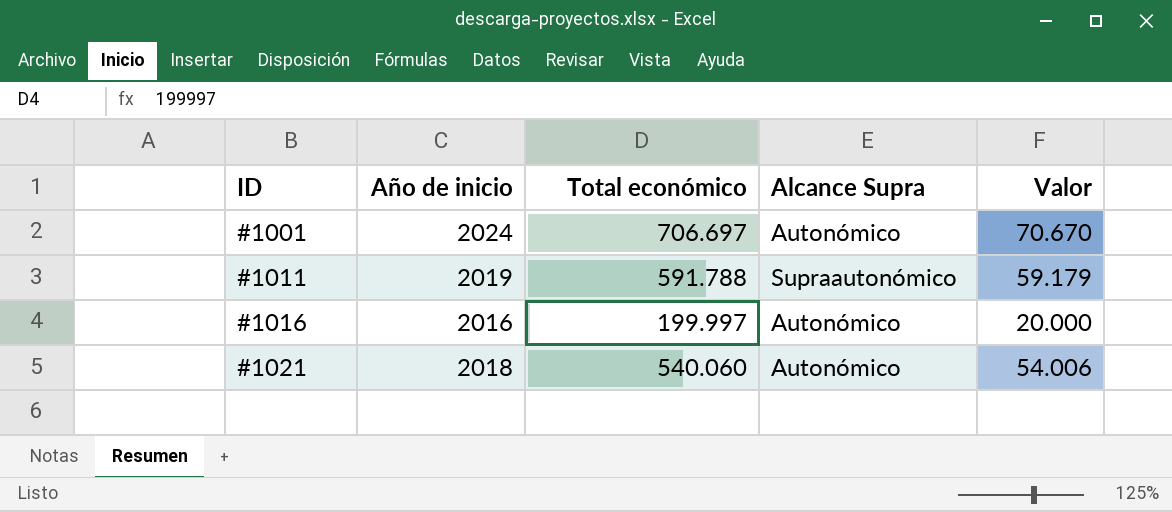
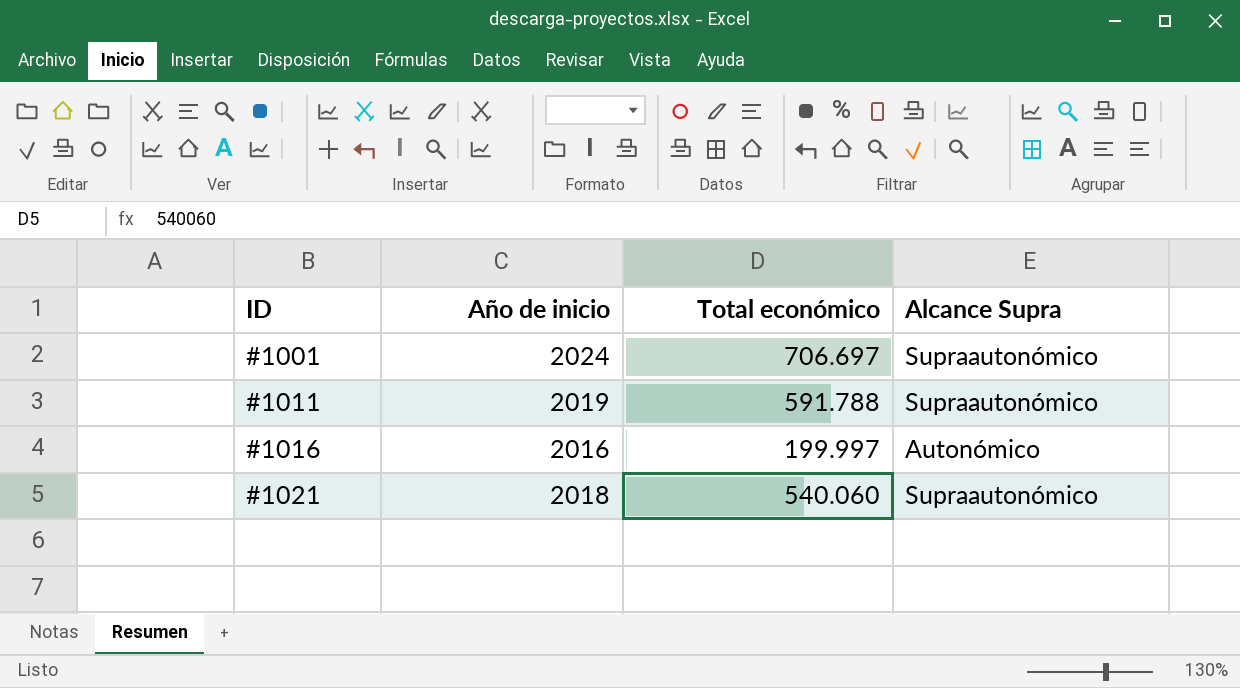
column Valor | formula: [Total económico] * 0,1 -> none
#1001 | Alcance Supra: Autonómico -> Supraautonómico
#1021 | Alcance Supra: Autonómico -> Supraautonómico

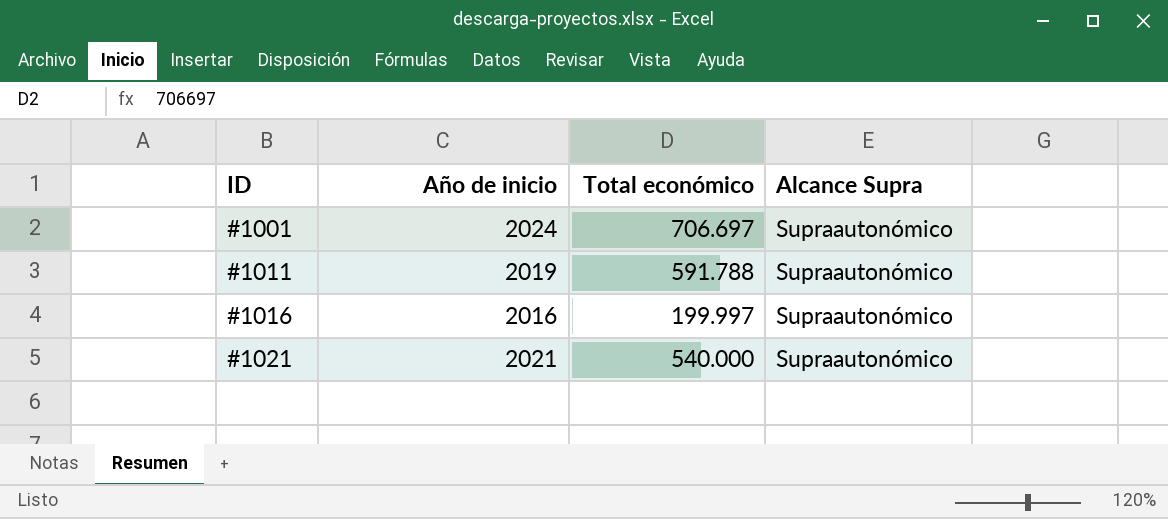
#1016 | Alcance Supra: Autonómico -> Supraautonómico
#1021 | Año de inicio: 2018 -> 2021
#1021 | Total económico: 540.060 -> 540.000

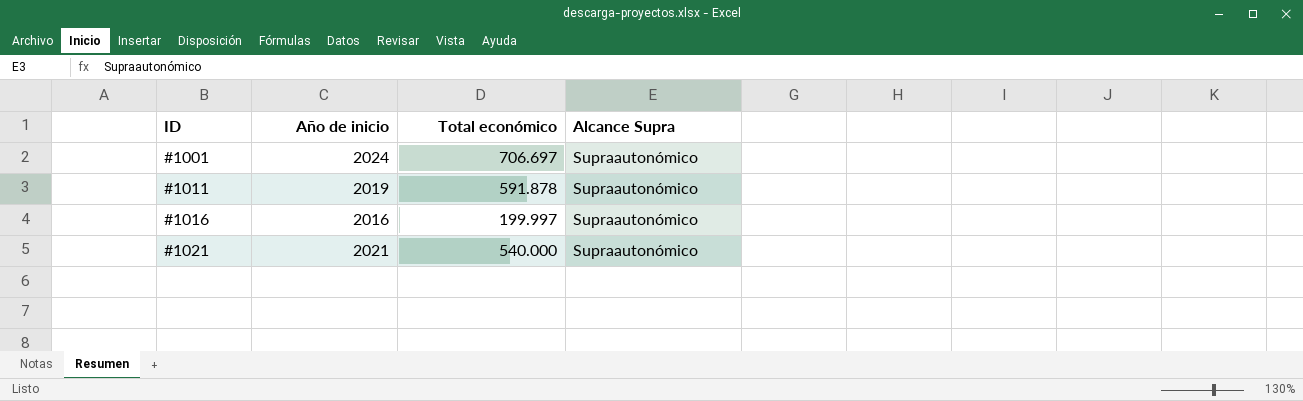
#1011 | Total económico: 591.788 -> 591.878

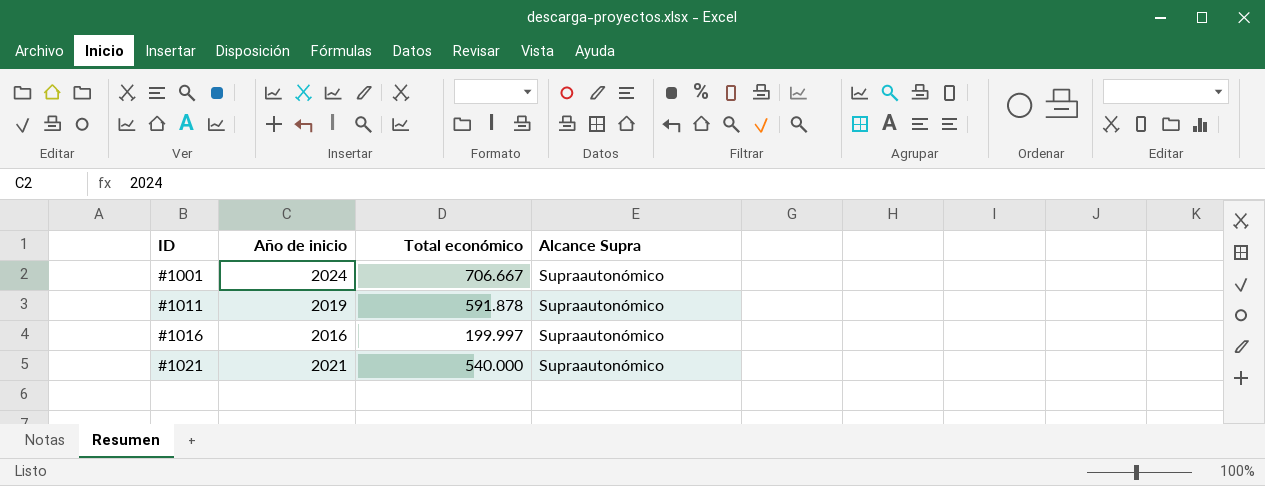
#1001 | Total económico: 706.697 -> 706.667

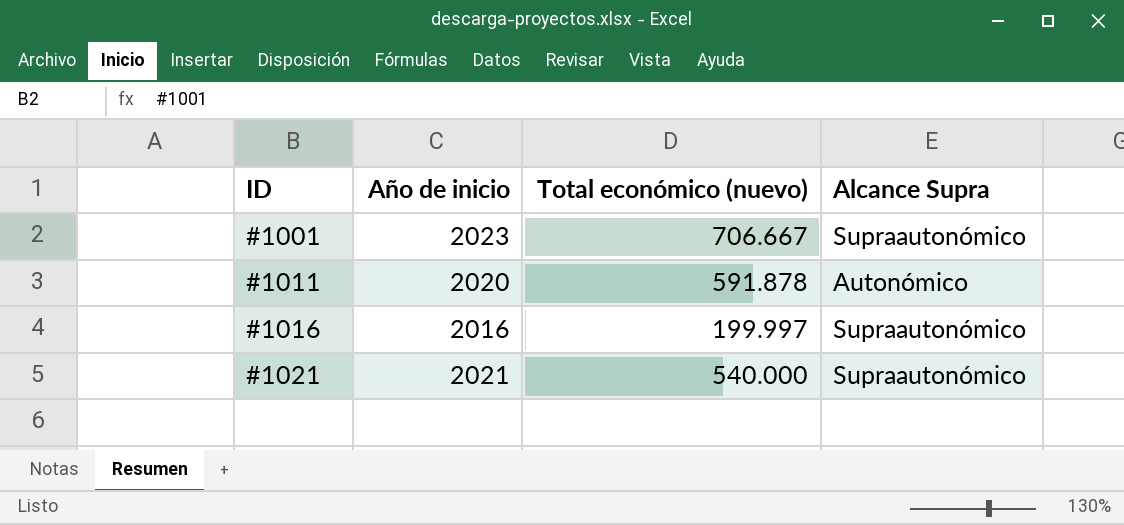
column name: Total económico -> Total económico (nuevo)
#1001 | Año de inicio: 2024 -> 2023
#1011 | Año de inicio: 2019 -> 2020
#1011 | Alcance Supra: Supraautonómico -> Autonómico

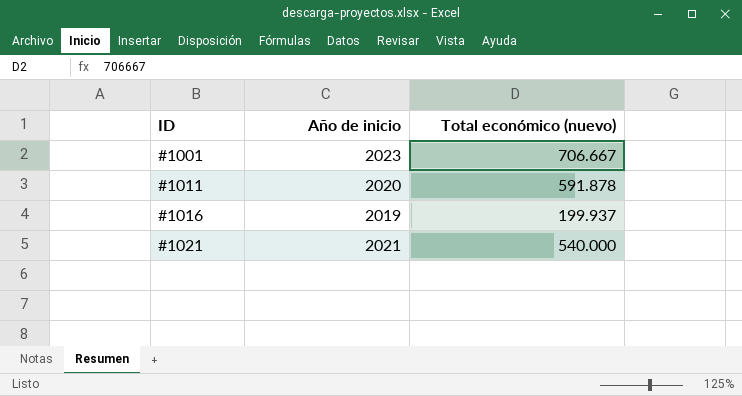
column Alcance Supra | position: 4 -> none
#1016 | Año de inicio: 2016 -> 2019
#1016 | Total económico (nuevo): 199.997 -> 199.937

